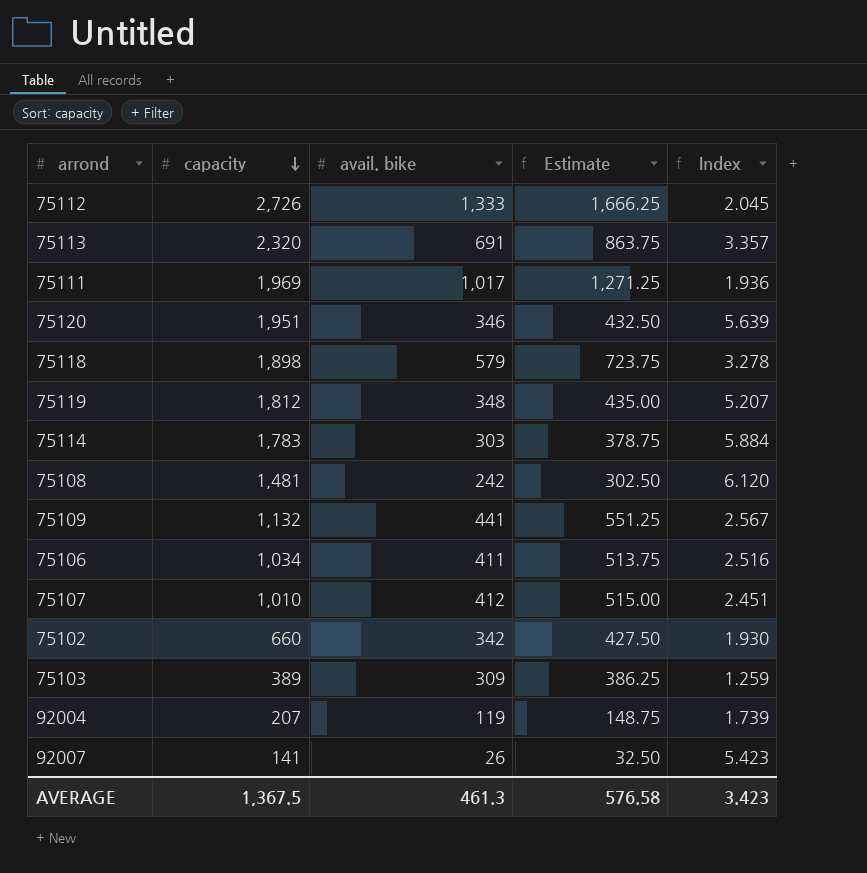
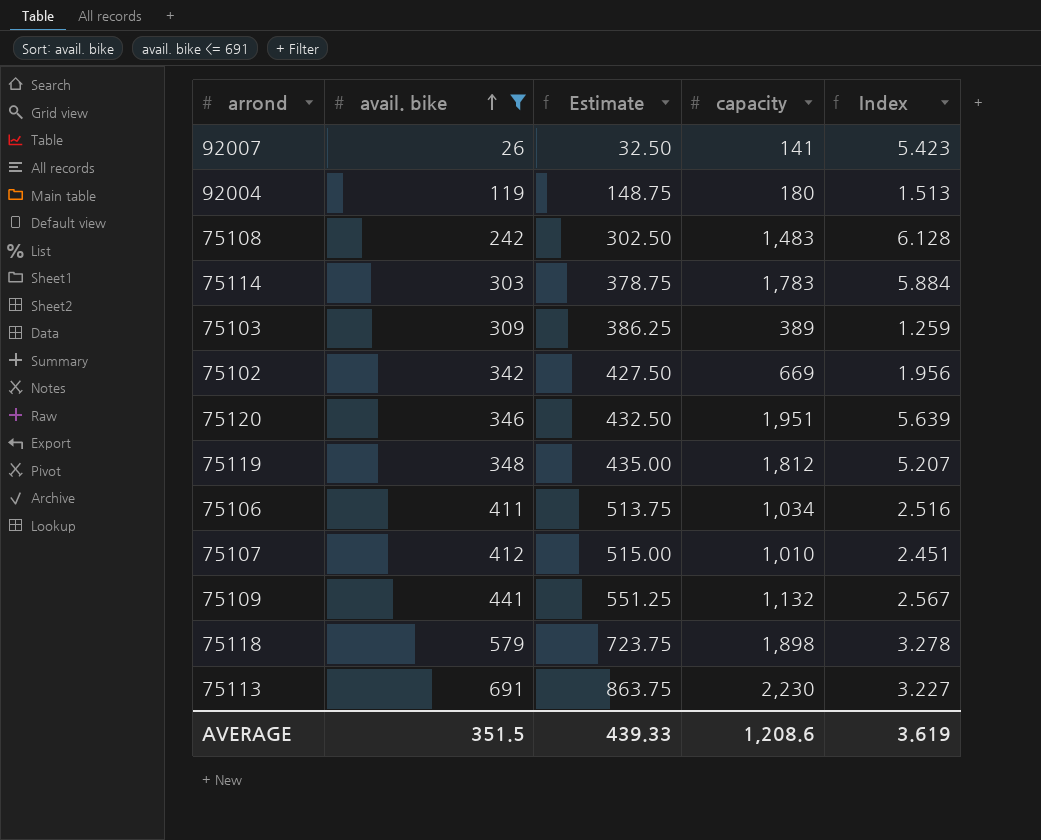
filter: none -> avail. bike <= 691
row order: capacity descending -> avail. bike ascending
column capacity | position: 2 -> 4
92004 | capacity: 207 -> 180
92004 | Index: 1.739 -> 1.513
75108 | capacity: 1,481 -> 1,483
75108 | Index: 6.120 -> 6.128
75102 | capacity: 660 -> 669
75102 | Index: 1.930 -> 1.956
75113 | capacity: 2,320 -> 2,230
75113 | Index: 3.357 -> 3.227
AVERAGE | avail. bike: 461.3 -> 351.5
AVERAGE | Estimate: 576.58 -> 439.33
AVERAGE | capacity: 1,367.5 -> 1,208.6
AVERAGE | Index: 3.423 -> 3.619

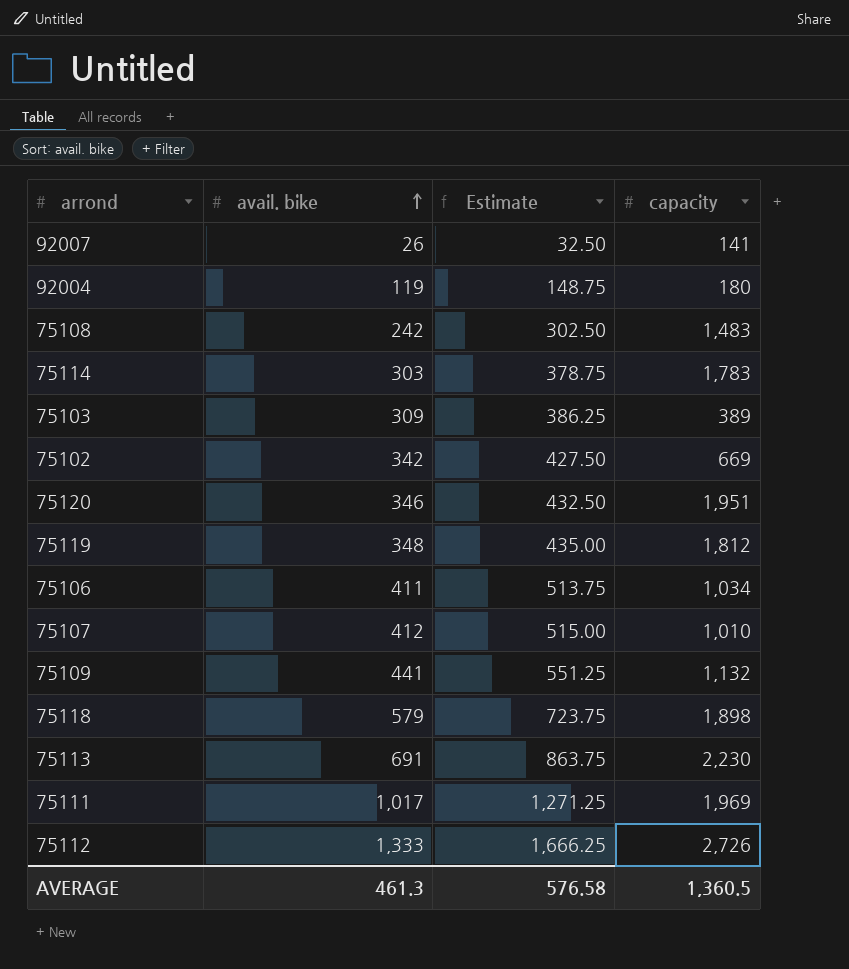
filter: avail. bike <= 691 -> none
column Index | formula: [capacity] / [avail. bike] -> none
AVERAGE | avail. bike: 351.5 -> 461.3
AVERAGE | Estimate: 439.33 -> 576.58
AVERAGE | capacity: 1,208.6 -> 1,360.5

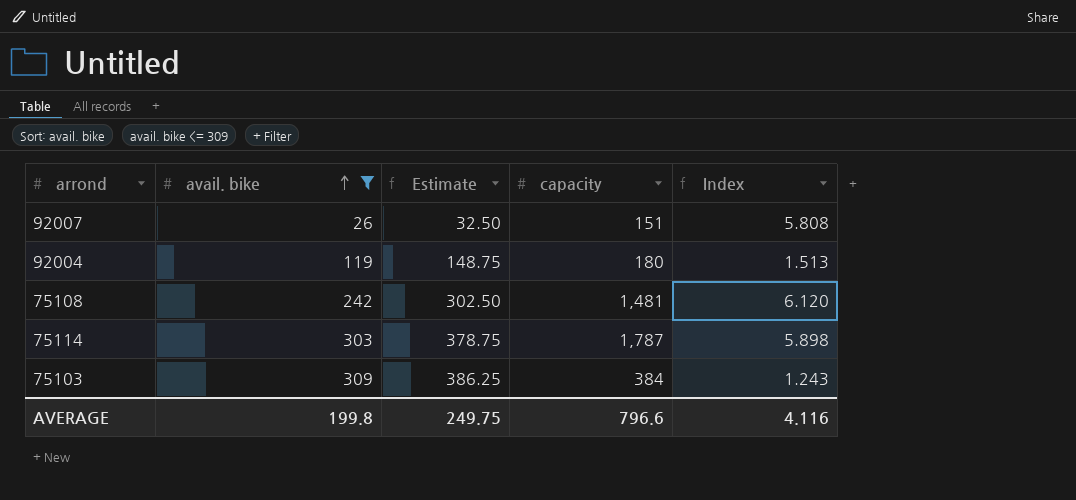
filter: none -> avail. bike <= 309
column Index | formula: none -> [capacity] / [avail. bike]
92007 | capacity: 141 -> 151
75108 | capacity: 1,483 -> 1,481
75114 | capacity: 1,783 -> 1,787
75103 | capacity: 389 -> 384
AVERAGE | avail. bike: 461.3 -> 199.8
AVERAGE | Estimate: 576.58 -> 249.75
AVERAGE | capacity: 1,360.5 -> 796.6

